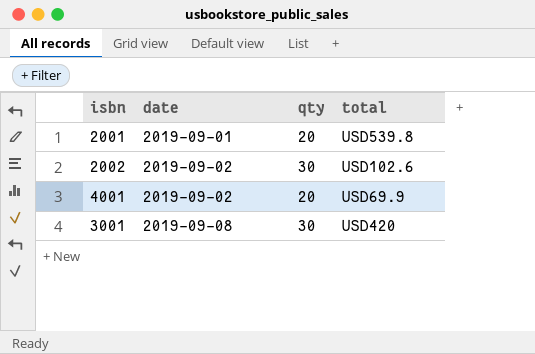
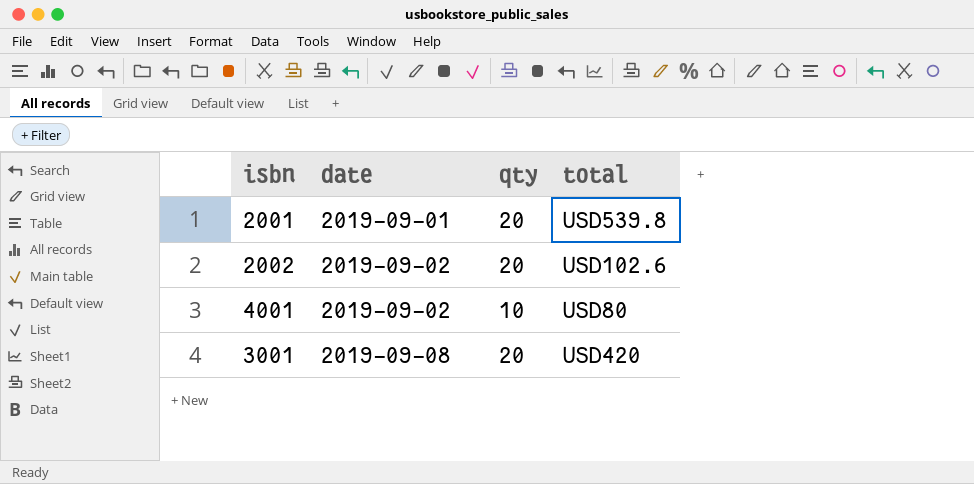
2002 | qty: 30 -> 20
4001 | qty: 20 -> 10
4001 | total: USD69.9 -> USD80
3001 | qty: 30 -> 20

